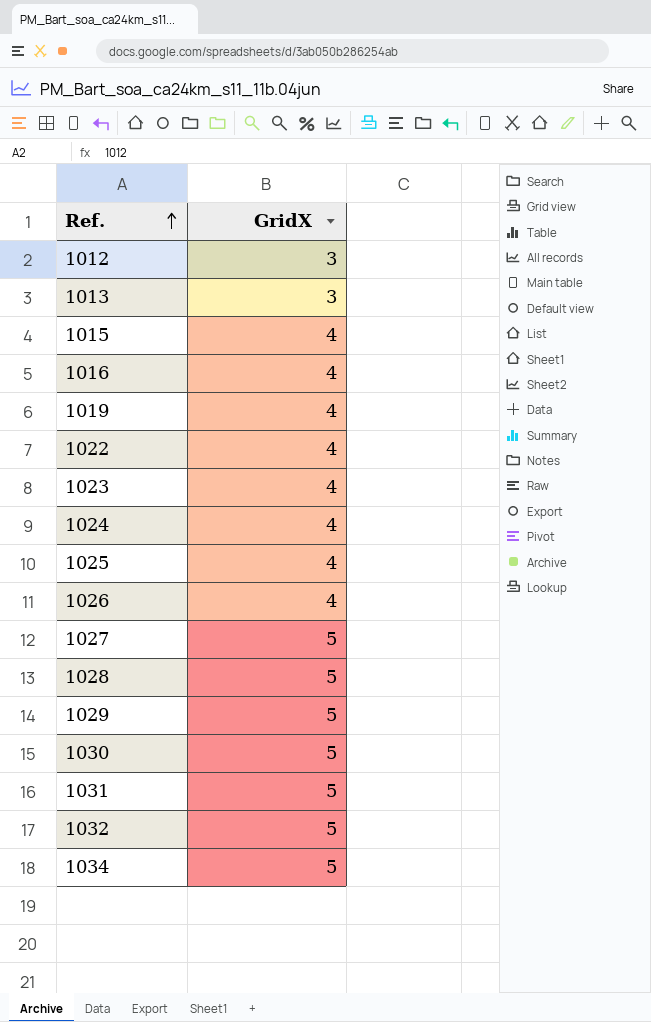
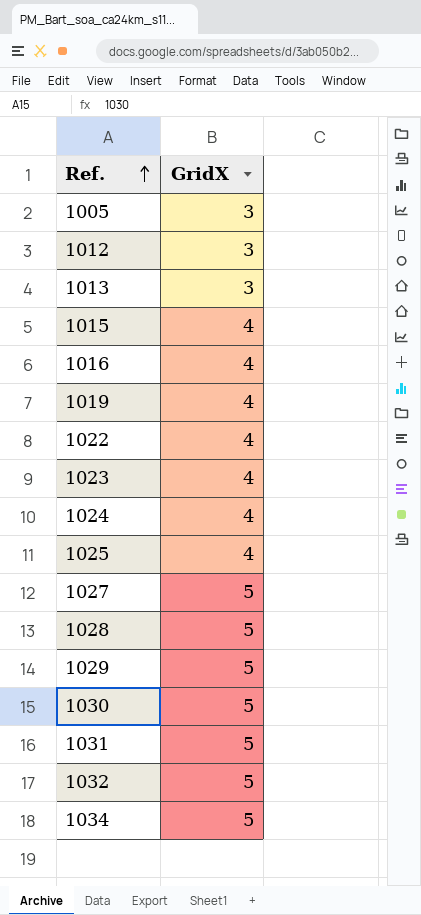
row 1026: 4 -> none
row 1005: none -> 3

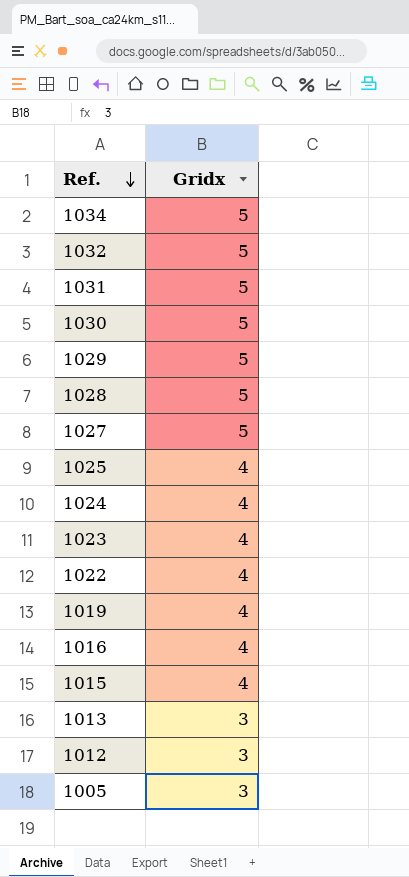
row order: Ref. ascending -> Ref. descending
column name: GridX -> Gridx

